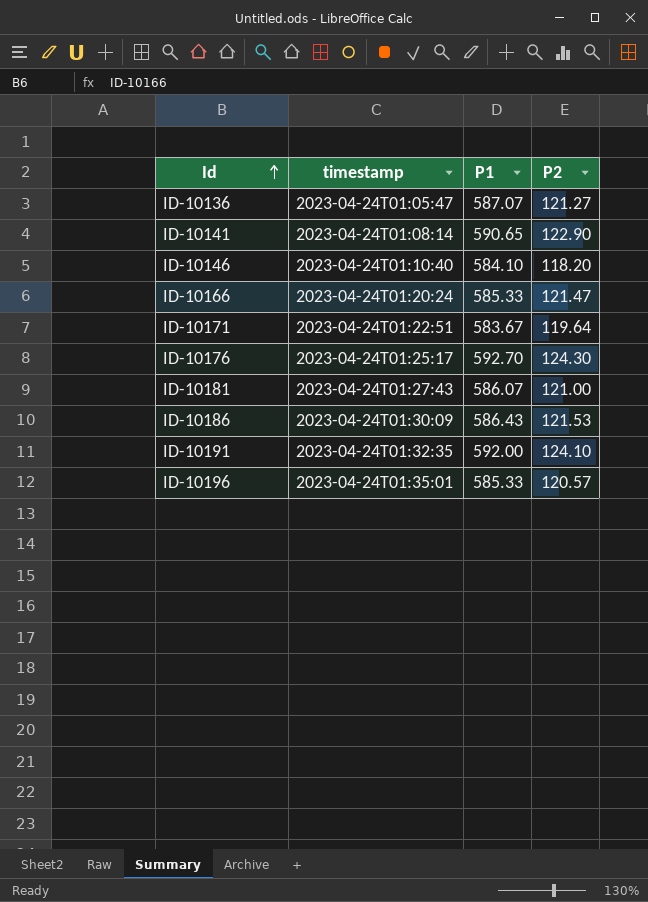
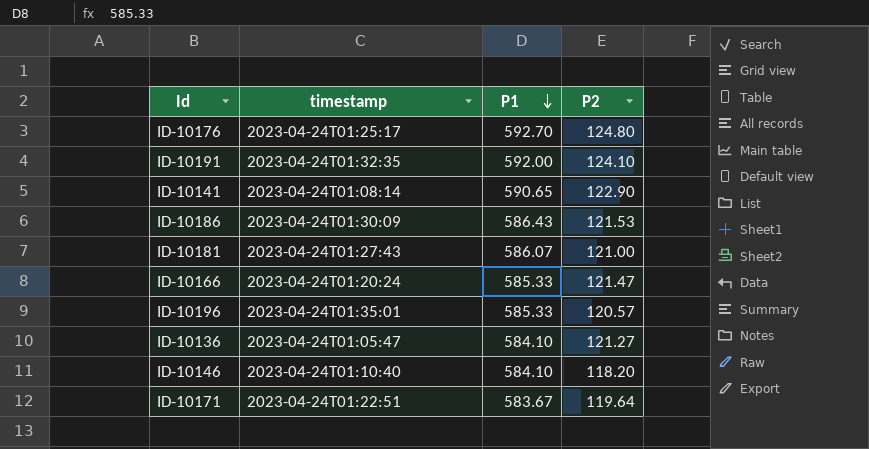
row order: Id ascending -> P1 descending
ID-10176 | P2: 124.30 -> 124.80
ID-10136 | P1: 587.07 -> 584.10

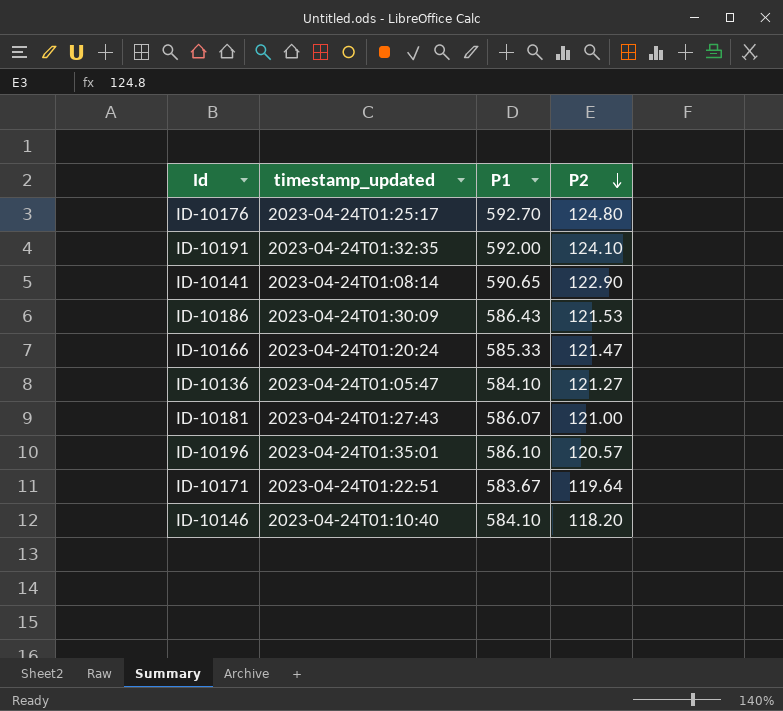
row order: P1 descending -> P2 descending
column name: timestamp -> timestamp_updated
ID-10196 | P1: 585.33 -> 586.10

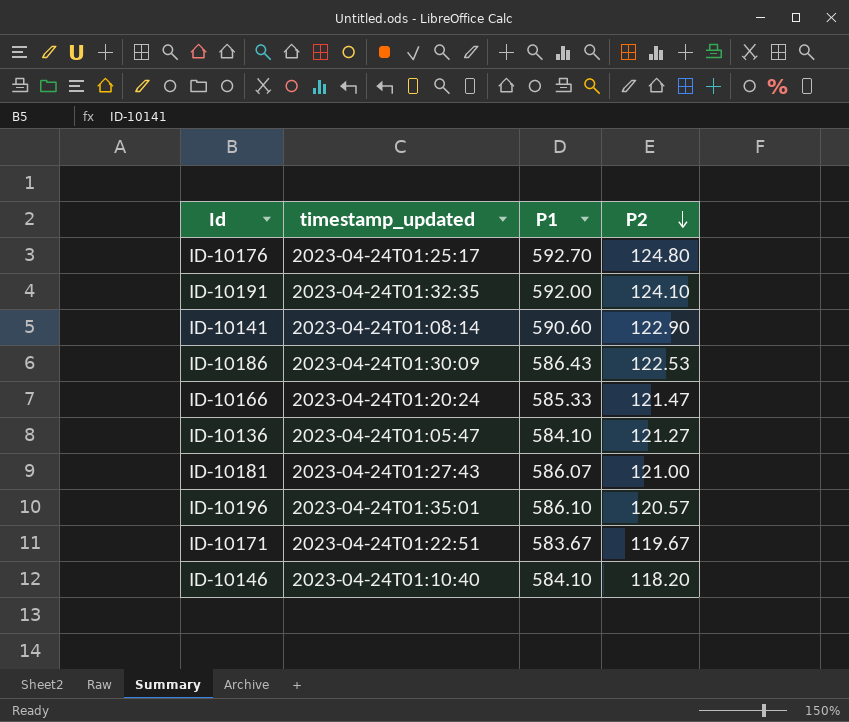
ID-10141 | P1: 590.65 -> 590.60
ID-10186 | P2: 121.53 -> 122.53
ID-10171 | P2: 119.64 -> 119.67

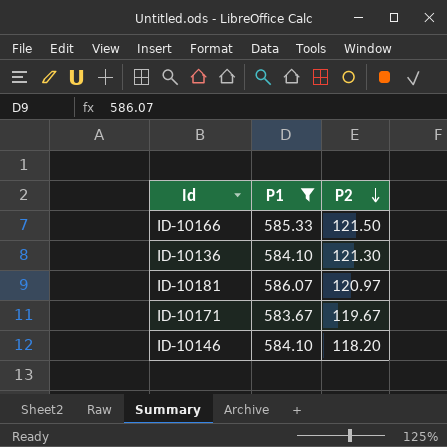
filter: none -> P1 <= 586.07
column timestamp_updated | position: 2 -> none
ID-10166 | P2: 121.47 -> 121.50
ID-10136 | P2: 121.27 -> 121.30
ID-10181 | P2: 121.00 -> 120.97

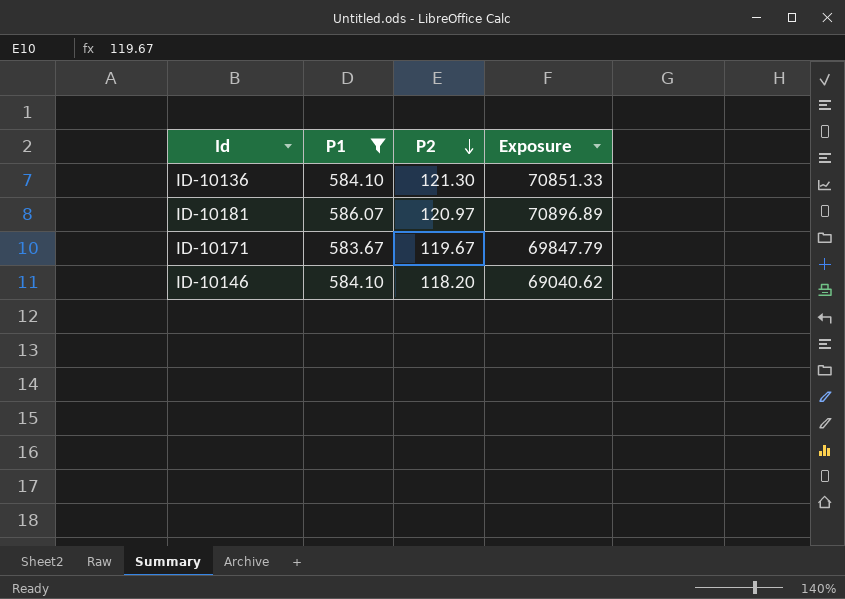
column Exposure | formula: none -> [P1] * [P2]
row ID-10166: 585.33 | 121.50 -> none

